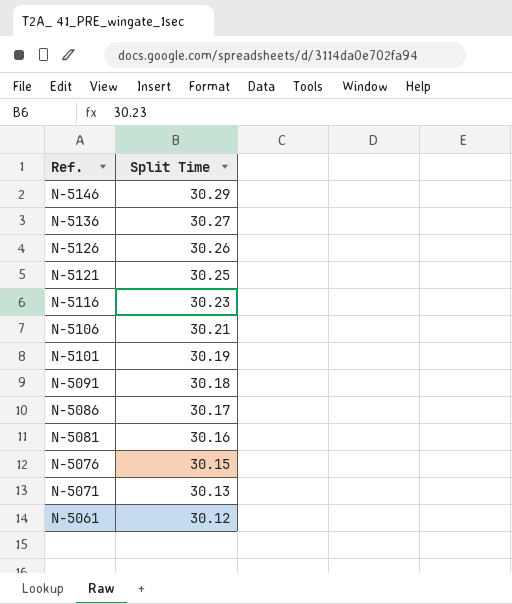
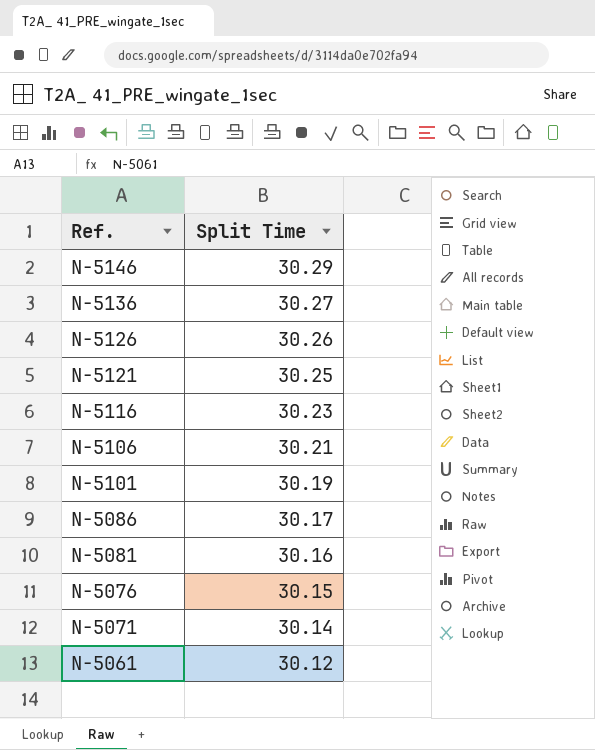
row N-5091: 30.18 -> none
N-5071 | Split Time: 30.13 -> 30.14

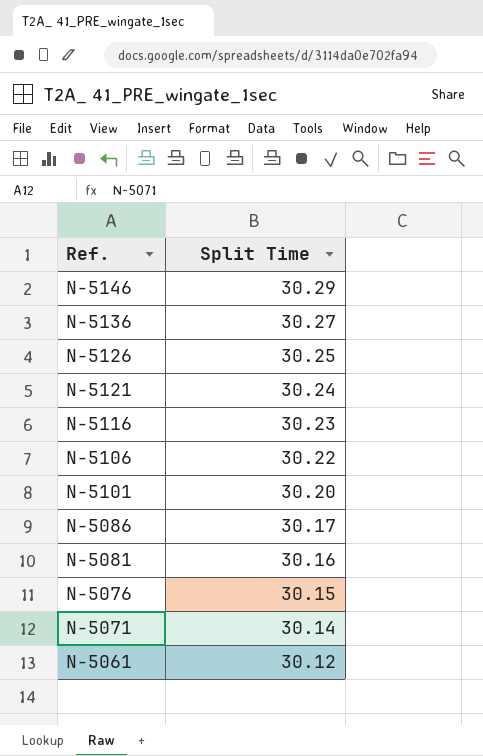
N-5126 | Split Time: 30.26 -> 30.25
N-5121 | Split Time: 30.25 -> 30.24
N-5106 | Split Time: 30.21 -> 30.22
N-5101 | Split Time: 30.19 -> 30.20

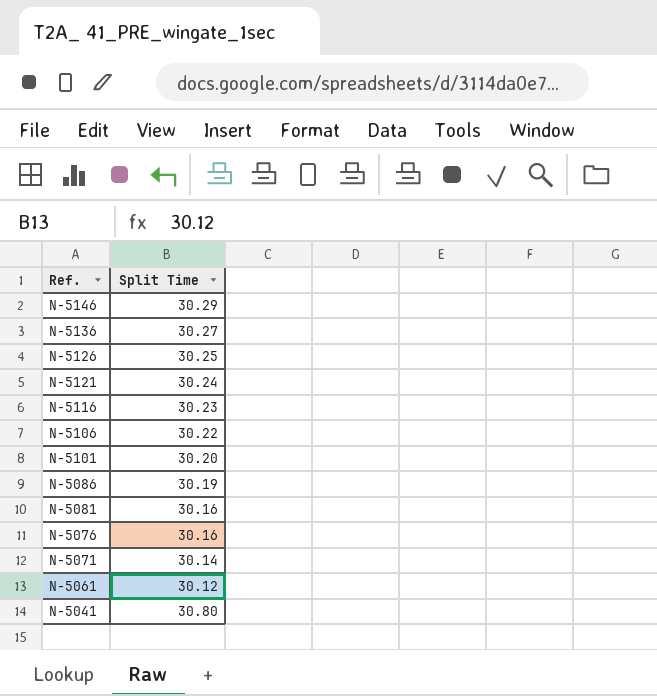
N-5086 | Split Time: 30.17 -> 30.19
N-5076 | Split Time: 30.15 -> 30.16
row N-5041: none -> 30.80

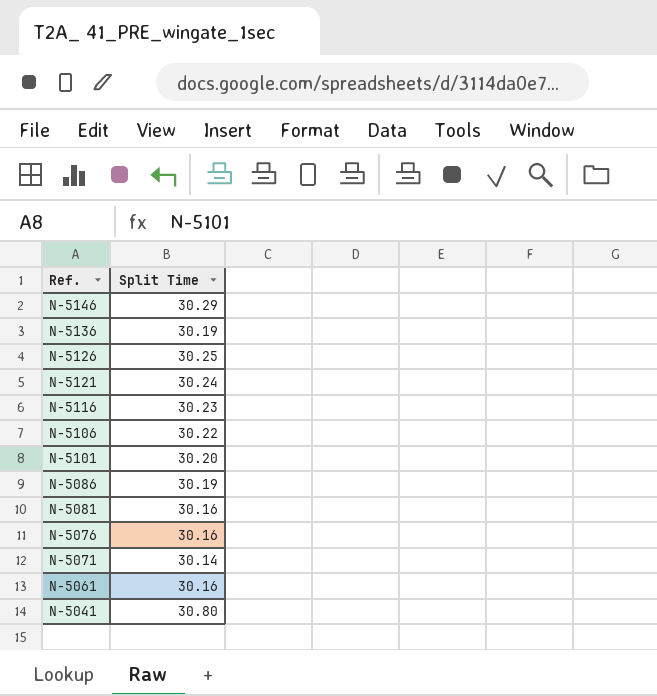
N-5136 | Split Time: 30.27 -> 30.19
N-5061 | Split Time: 30.12 -> 30.16

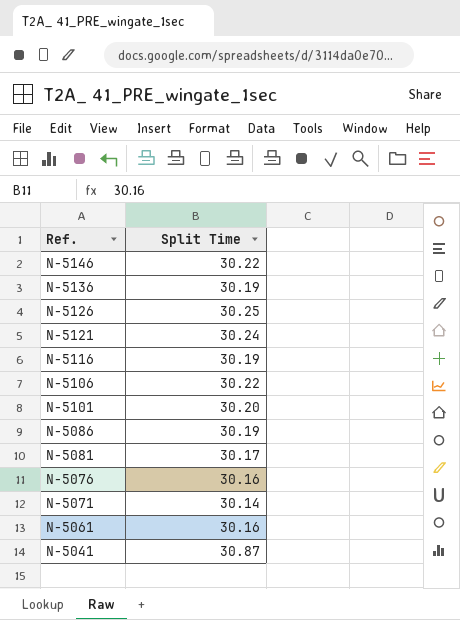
N-5146 | Split Time: 30.29 -> 30.22
N-5116 | Split Time: 30.23 -> 30.19
N-5081 | Split Time: 30.16 -> 30.17
N-5041 | Split Time: 30.80 -> 30.87

